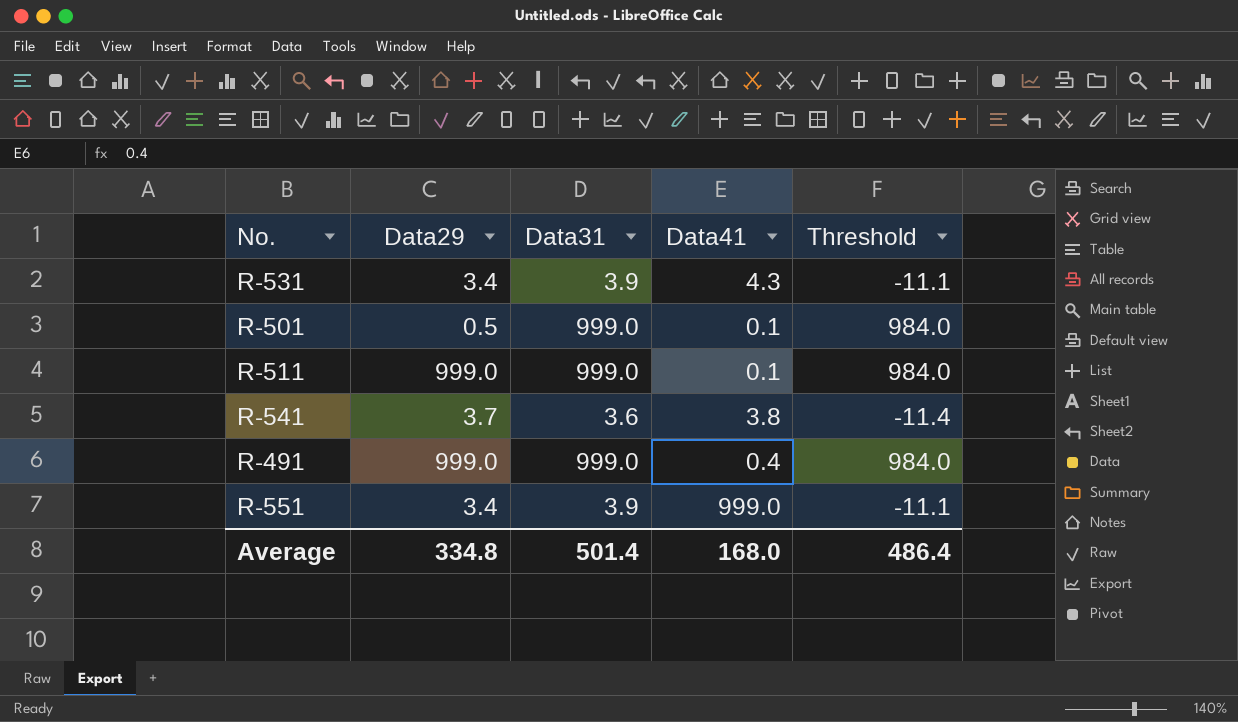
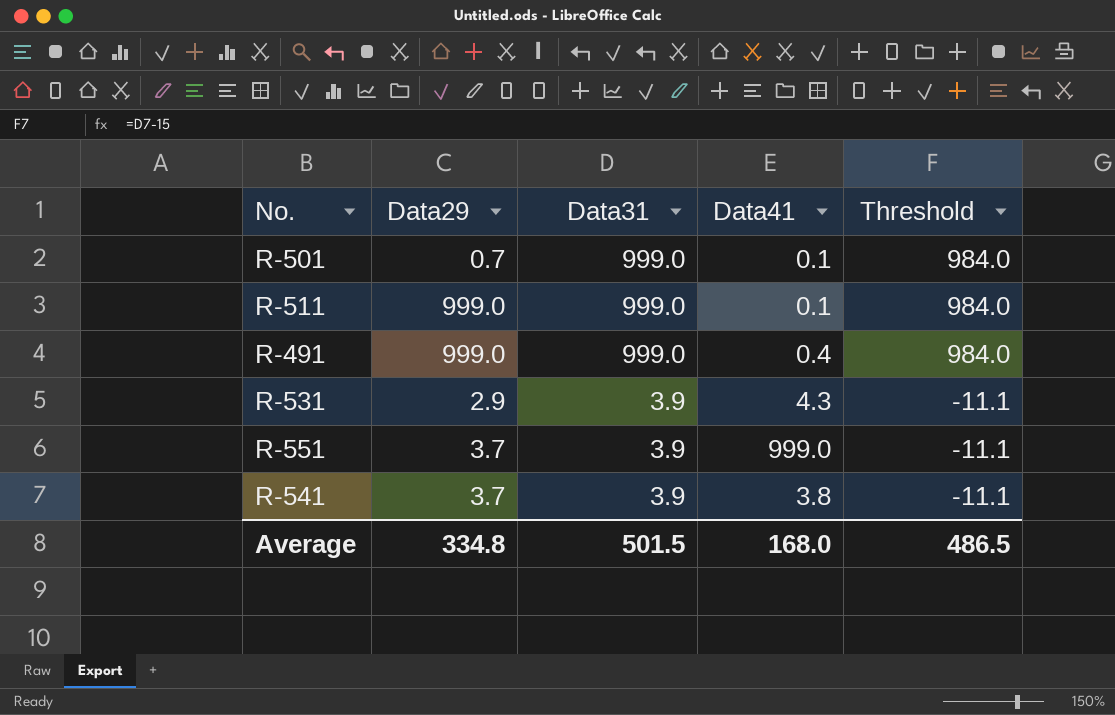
row order: none -> Data31 descending
R-501 | Data29: 0.5 -> 0.7
R-531 | Data29: 3.4 -> 2.9
R-551 | Data29: 3.4 -> 3.7
R-541 | Data31: 3.6 -> 3.9
R-541 | Threshold: -11.4 -> -11.1
Average | Data31: 501.4 -> 501.5
Average | Threshold: 486.4 -> 486.5

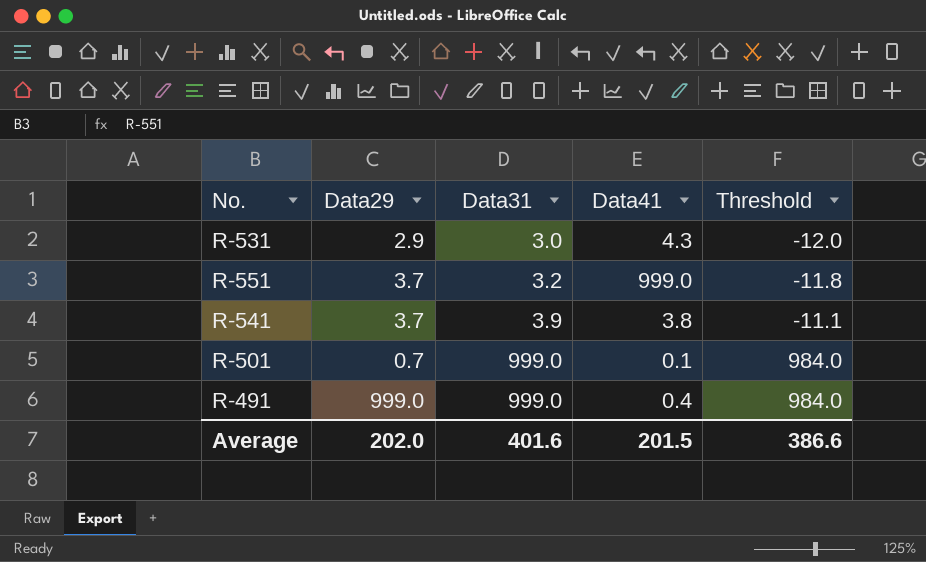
row order: Data31 descending -> Data31 ascending
row R-511: 999.0 | 999.0 | 0.1 | 984.0 -> none
R-531 | Data31: 3.9 -> 3.0
R-531 | Threshold: -11.1 -> -12.0
R-551 | Data31: 3.9 -> 3.2
R-551 | Threshold: -11.1 -> -11.8
Average | Data29: 334.8 -> 202.0
Average | Data31: 501.5 -> 401.6
Average | Data41: 168.0 -> 201.5
Average | Threshold: 486.5 -> 386.6

